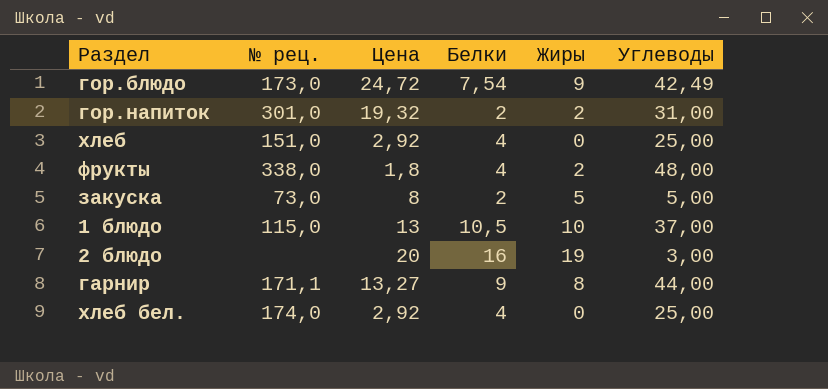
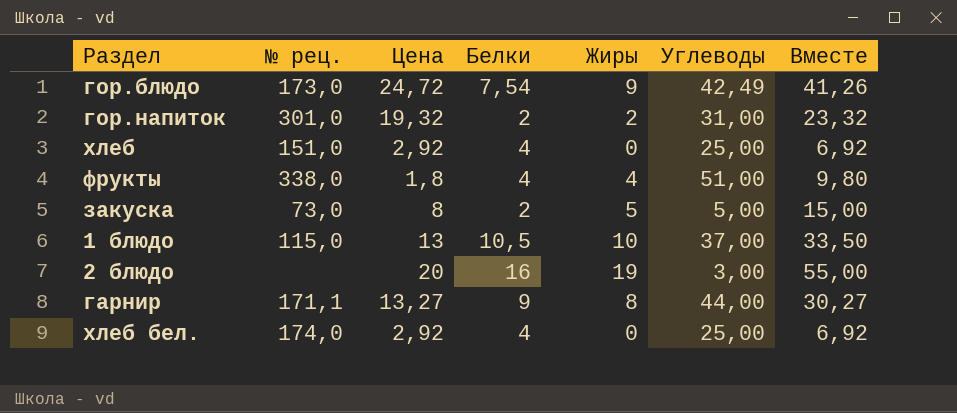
column Вместе | formula: none -> [Цена] + [Белки] + [Жиры]
фрукты | Жиры: 2 -> 4
фрукты | Углеводы: 48,00 -> 51,00

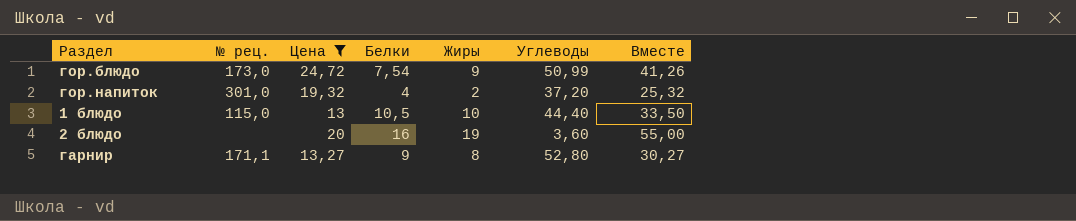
filter: none -> Цена >= 13
гор.блюдо | Углеводы: 42,49 -> 50,99
гор.напиток | Белки: 2 -> 4
гор.напиток | Углеводы: 31,00 -> 37,20
гор.напиток | Вместе: 23,32 -> 25,32
1 блюдо | Углеводы: 37,00 -> 44,40
2 блюдо | Углеводы: 3,00 -> 3,60
гарнир | Углеводы: 44,00 -> 52,80

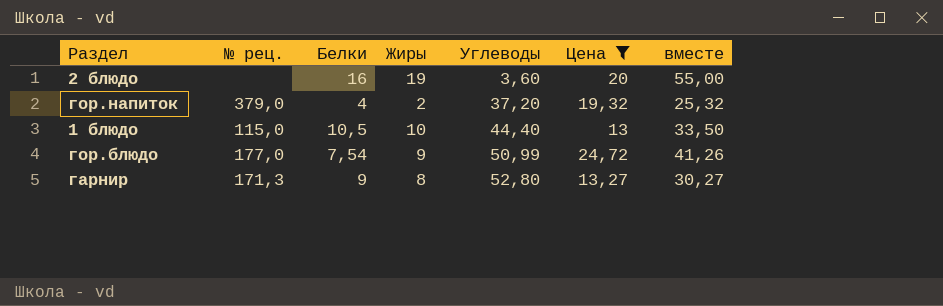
row order: none -> Углеводы ascending
column Цена | position: 3 -> 6
column name: Вместе -> вместе
гор.напиток | № рец.: 301,0 -> 379,0
гор.блюдо | № рец.: 173,0 -> 177,0
гарнир | № рец.: 171,1 -> 171,3

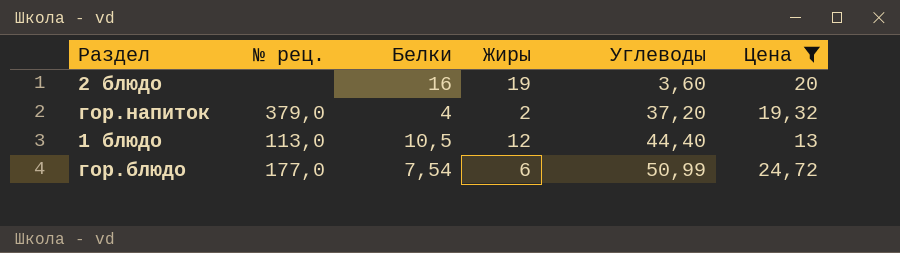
column вместе | formula: [Белки] + [Жиры] + [Цена] -> none
row гарнир: 171,3 | 9 | 8 | 52,80 | 13,27 | 30,27 -> none
1 блюдо | № рец.: 115,0 -> 113,0
1 блюдо | Жиры: 10 -> 12
гор.блюдо | Жиры: 9 -> 6

